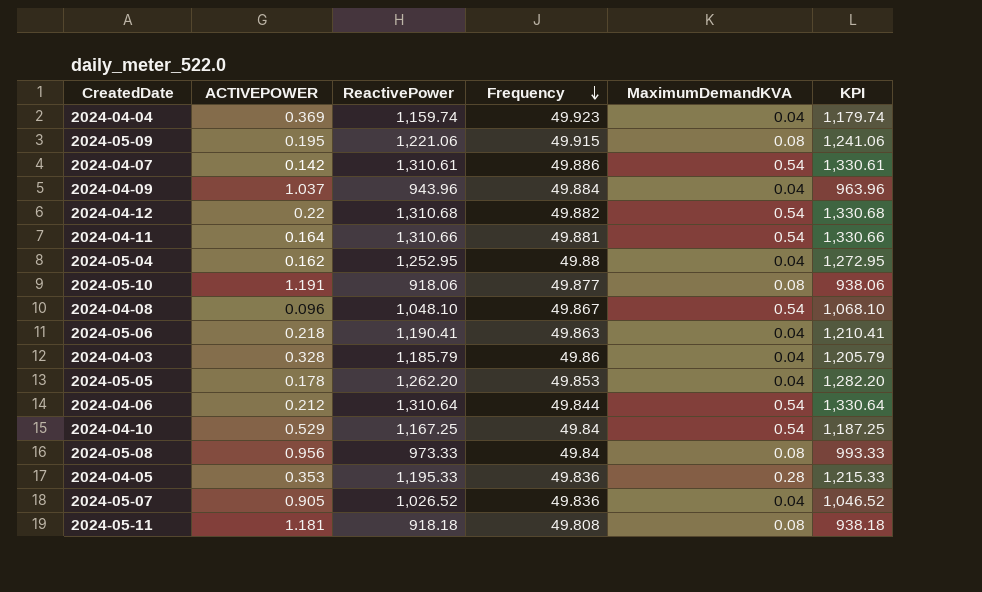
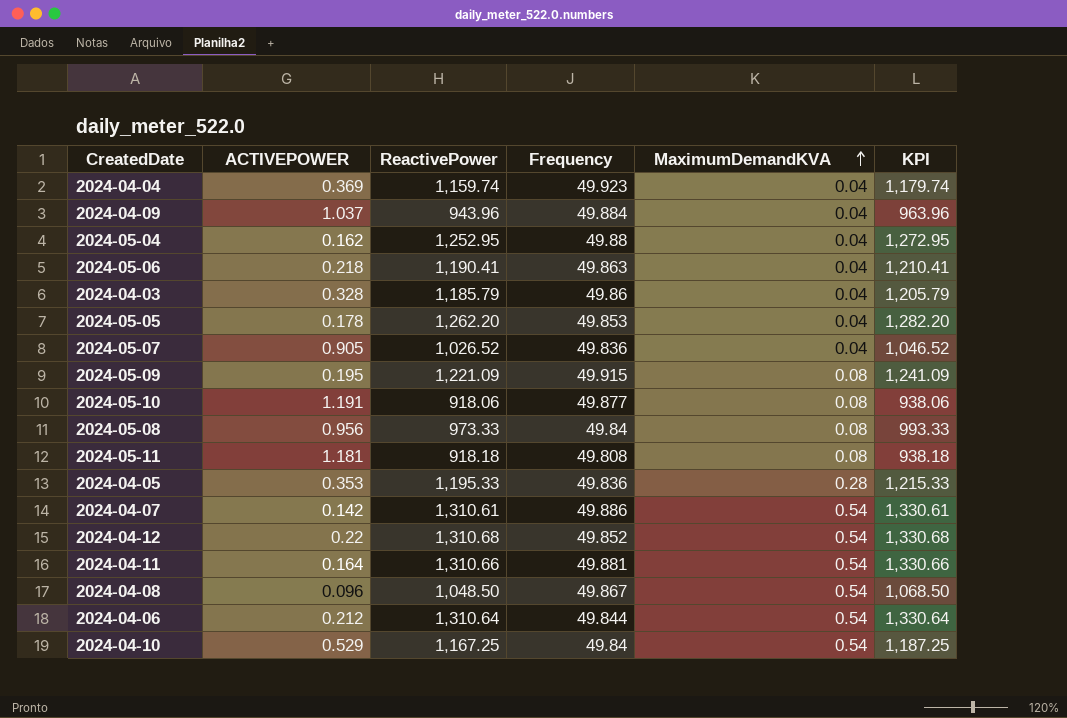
row order: Frequency descending -> MaximumDemandKVA ascending
2024-05-09 | ReactivePower: 1,221.06 -> 1,221.09
2024-05-09 | KPI: 1,241.06 -> 1,241.09
2024-04-12 | Frequency: 49.882 -> 49.852
2024-04-08 | ReactivePower: 1,048.10 -> 1,048.50
2024-04-08 | KPI: 1,068.10 -> 1,068.50

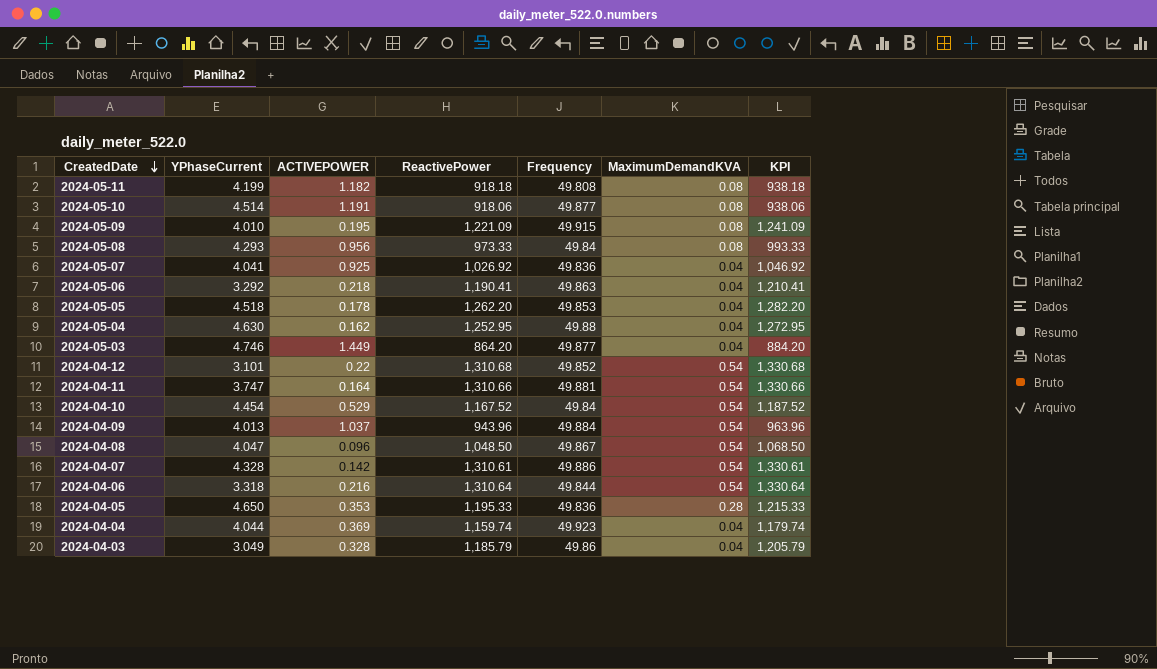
row order: MaximumDemandKVA ascending -> CreatedDate descending
column YPhaseCurrent | position: none -> 2
2024-05-11 | ACTIVEPOWER: 1.181 -> 1.182
2024-05-07 | ACTIVEPOWER: 0.905 -> 0.925
2024-05-07 | ReactivePower: 1,026.52 -> 1,026.92
2024-05-07 | KPI: 1,046.52 -> 1,046.92
row 2024-05-03: none -> 4.746 | 1.449 | 864.20 | 49.877 | 0.04 | 884.20
2024-04-10 | ReactivePower: 1,167.25 -> 1,167.52
2024-04-10 | KPI: 1,187.25 -> 1,187.52
2024-04-09 | MaximumDemandKVA: 0.04 -> 0.54
2024-04-06 | ACTIVEPOWER: 0.212 -> 0.216

